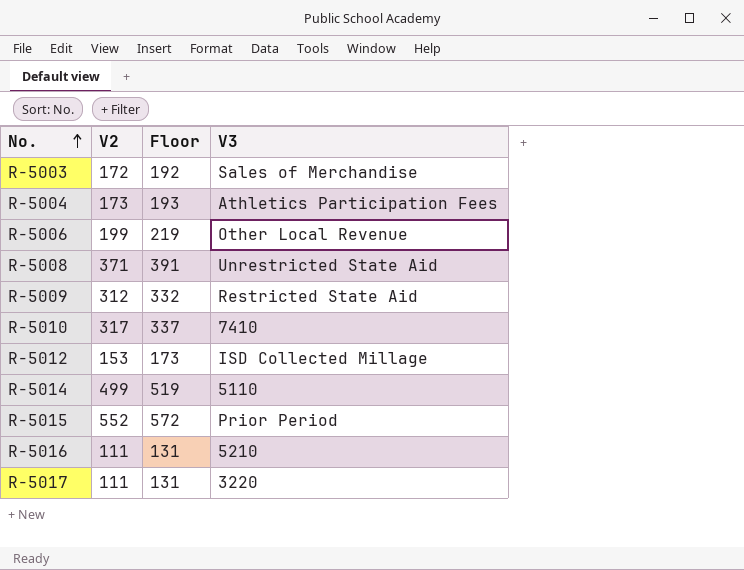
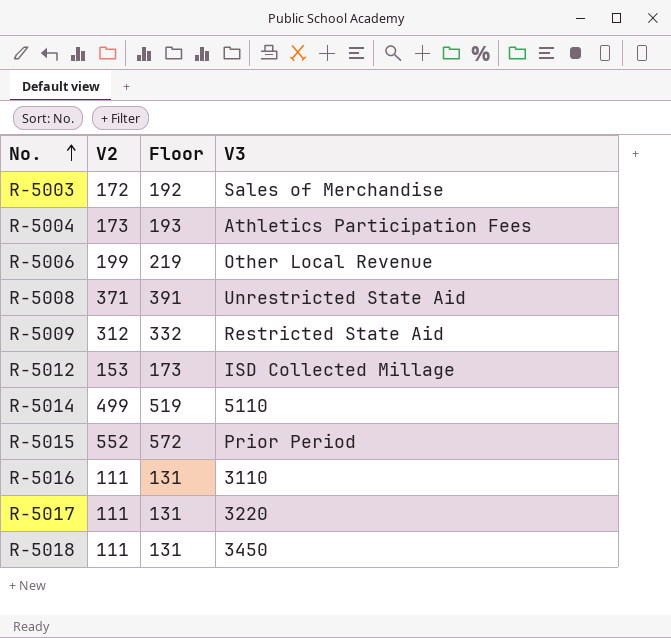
row R-5010: 317 | 337 | 7410 -> none
R-5016 | V3: 5210 -> 3110
row R-5018: none -> 111 | 131 | 3450

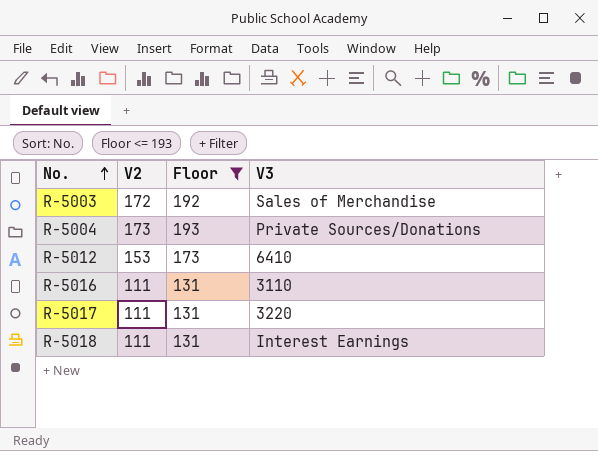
filter: none -> Floor <= 193
R-5004 | V3: Athletics Participation Fees -> Private Sources/Donations
R-5012 | V3: ISD Collected Millage -> 6410
R-5018 | V3: 3450 -> Interest Earnings

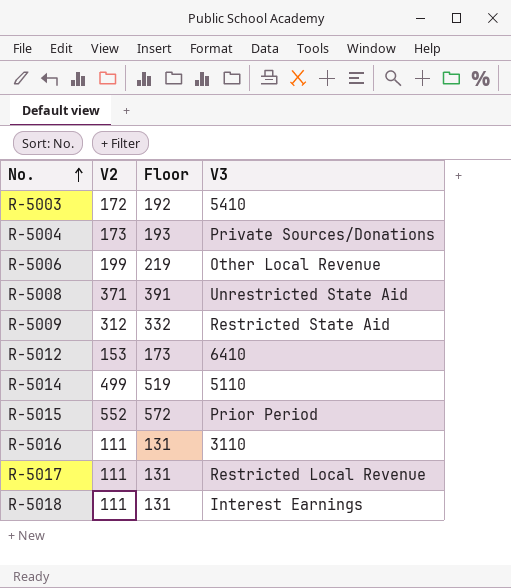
filter: Floor <= 193 -> none
R-5003 | V3: Sales of Merchandise -> 5410
R-5017 | V3: 3220 -> Restricted Local Revenue

